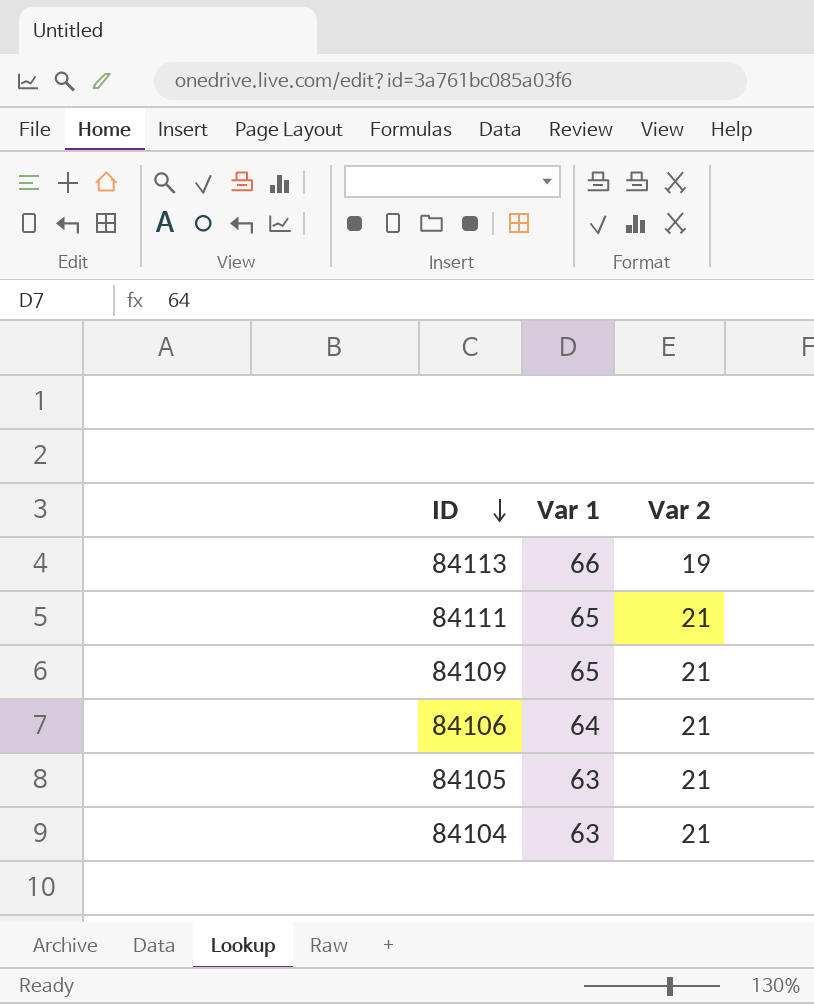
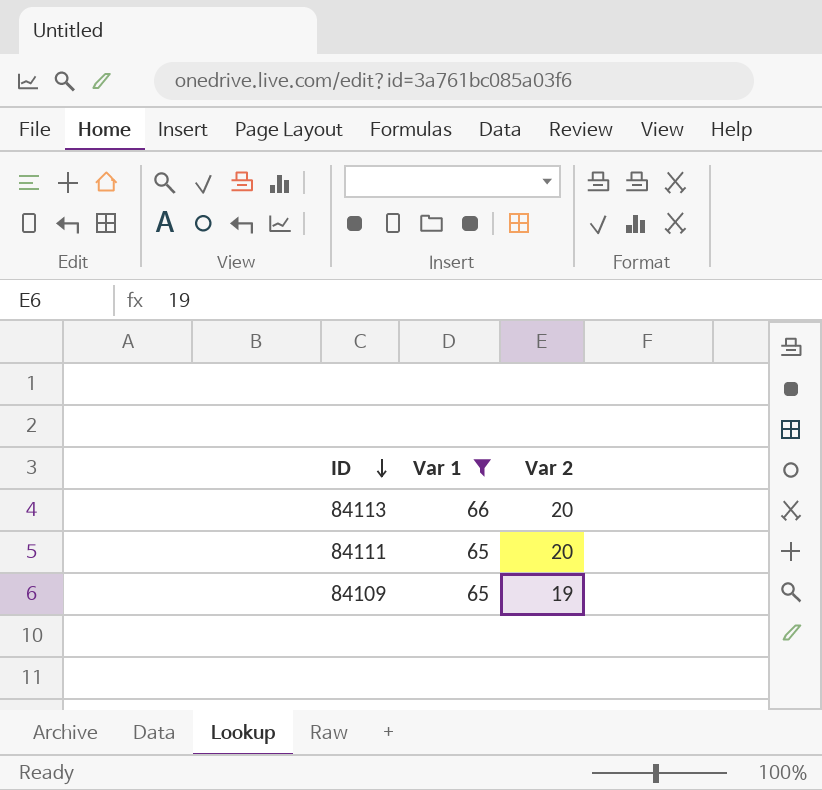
filter: none -> Var 1 >= 65
84113 | Var 2: 19 -> 20
84111 | Var 2: 21 -> 20
84109 | Var 2: 21 -> 19

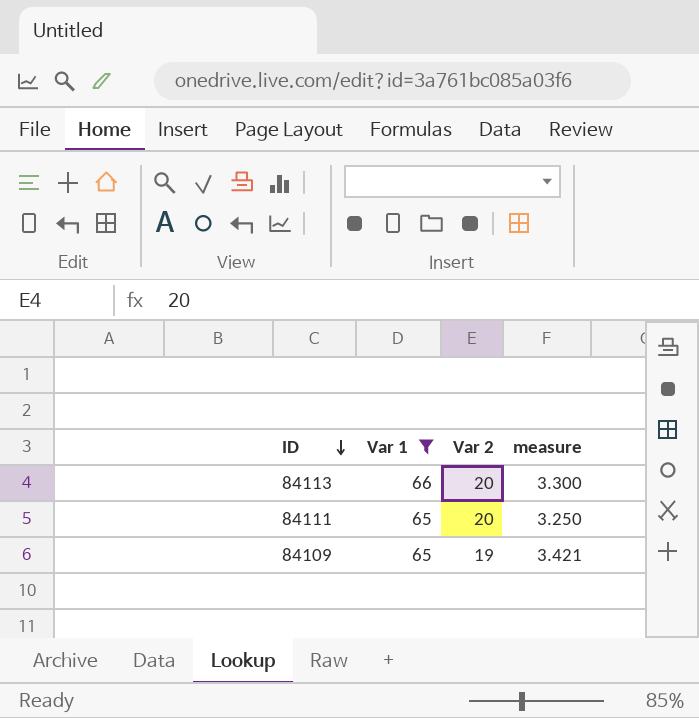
column measure | formula: none -> [Var 1] / [Var 2]

